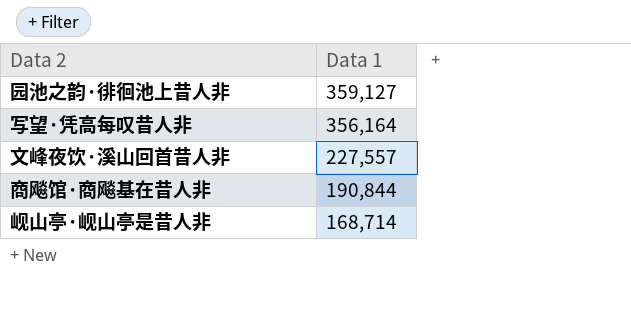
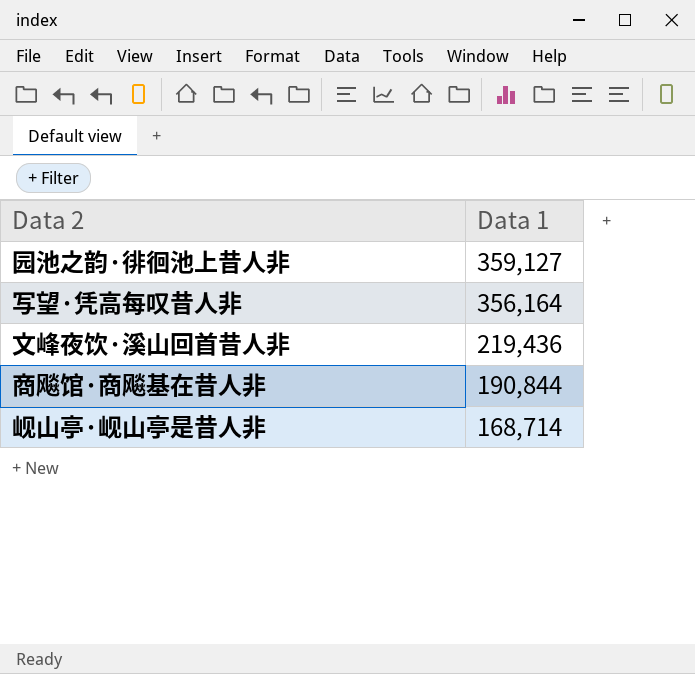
文峰夜饮·溪山回首昔人非 | Data 1: 227,557 -> 219,436

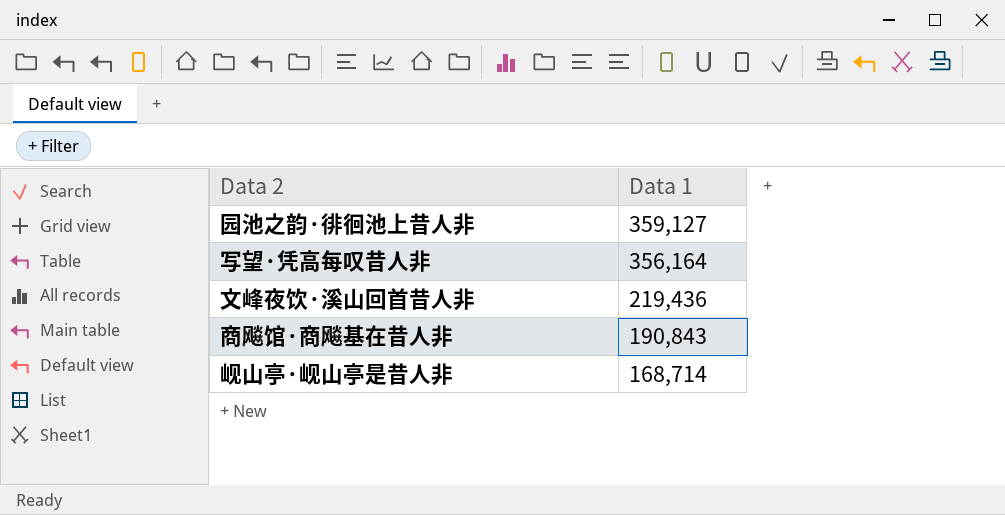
商飚馆·商飚基在昔人非 | Data 1: 190,844 -> 190,843

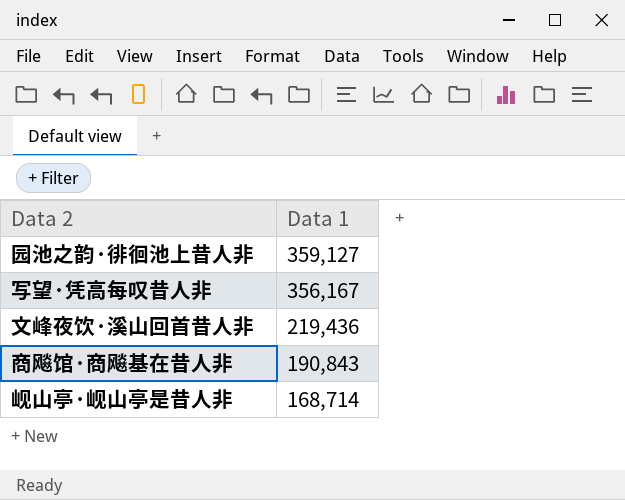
写望·凭高每叹昔人非 | Data 1: 356,164 -> 356,167

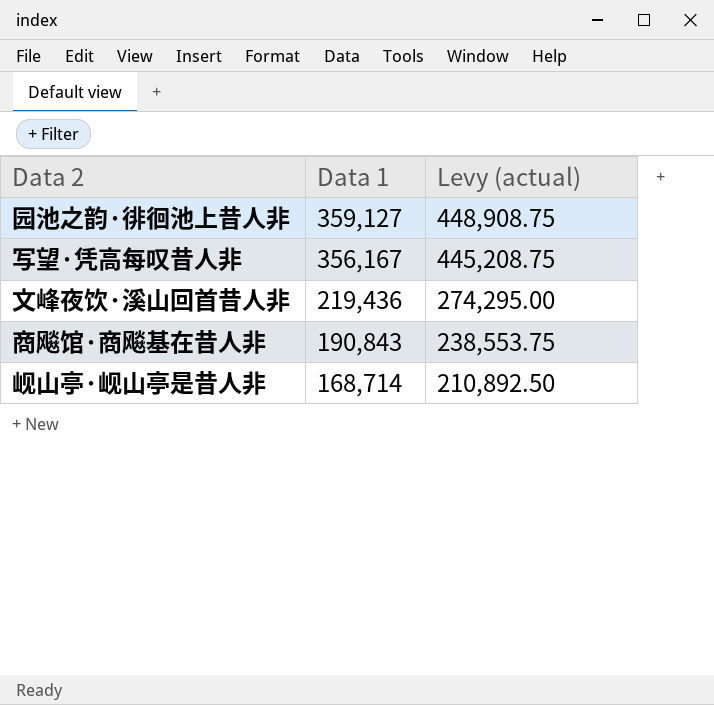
column Levy (actual) | formula: none -> [Data 1] * 1.25

